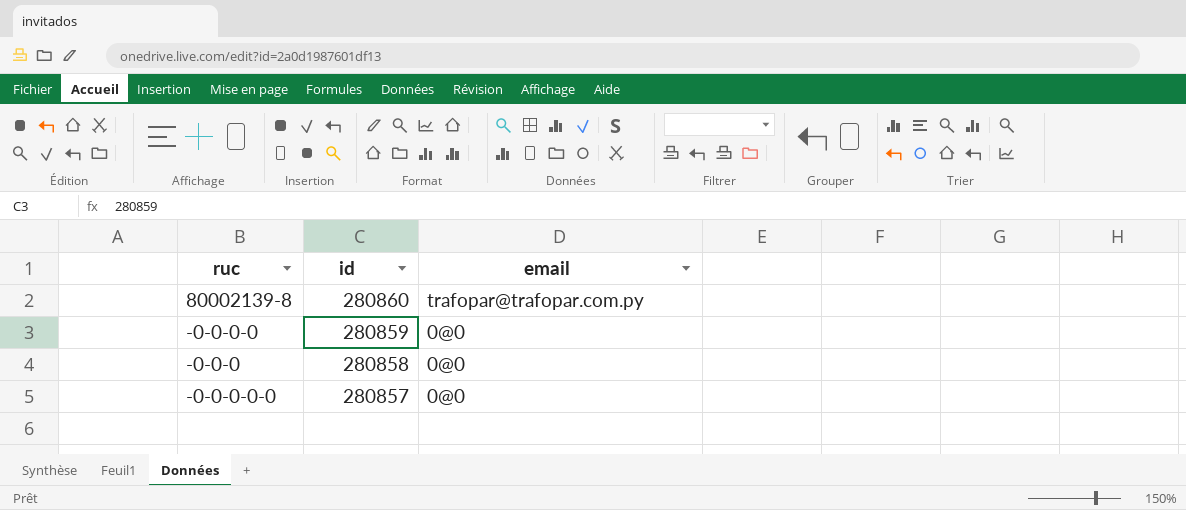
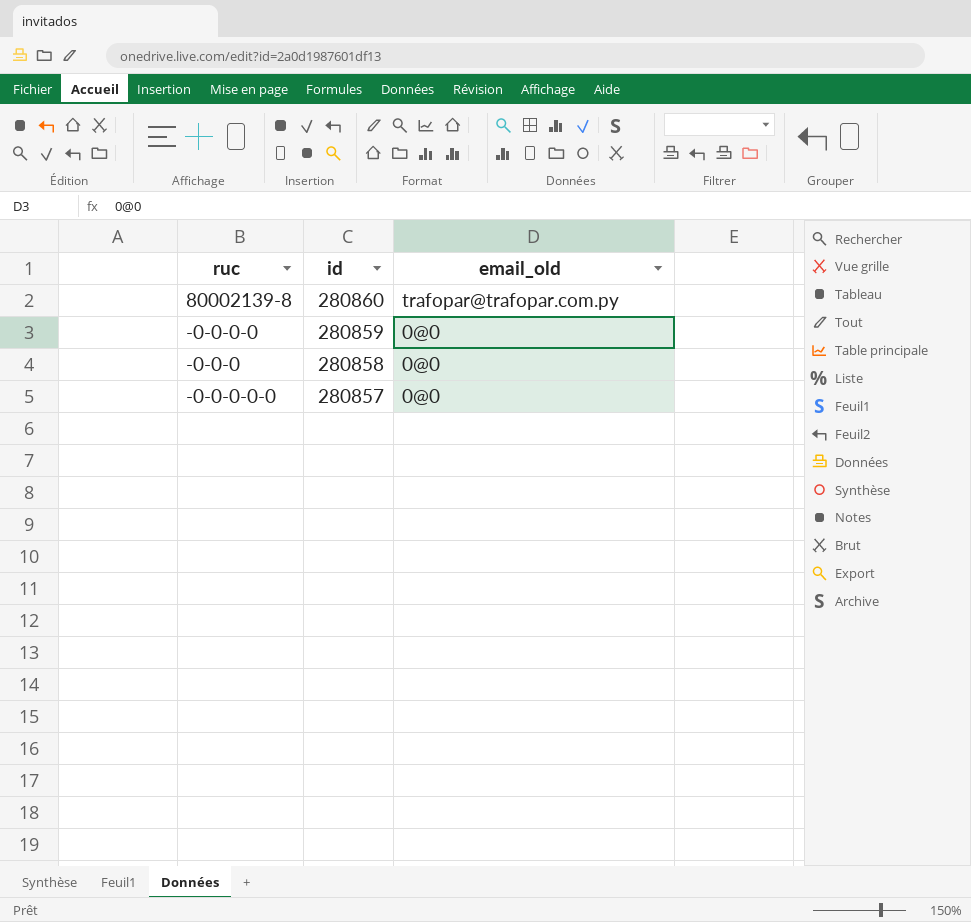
column name: email -> email_old

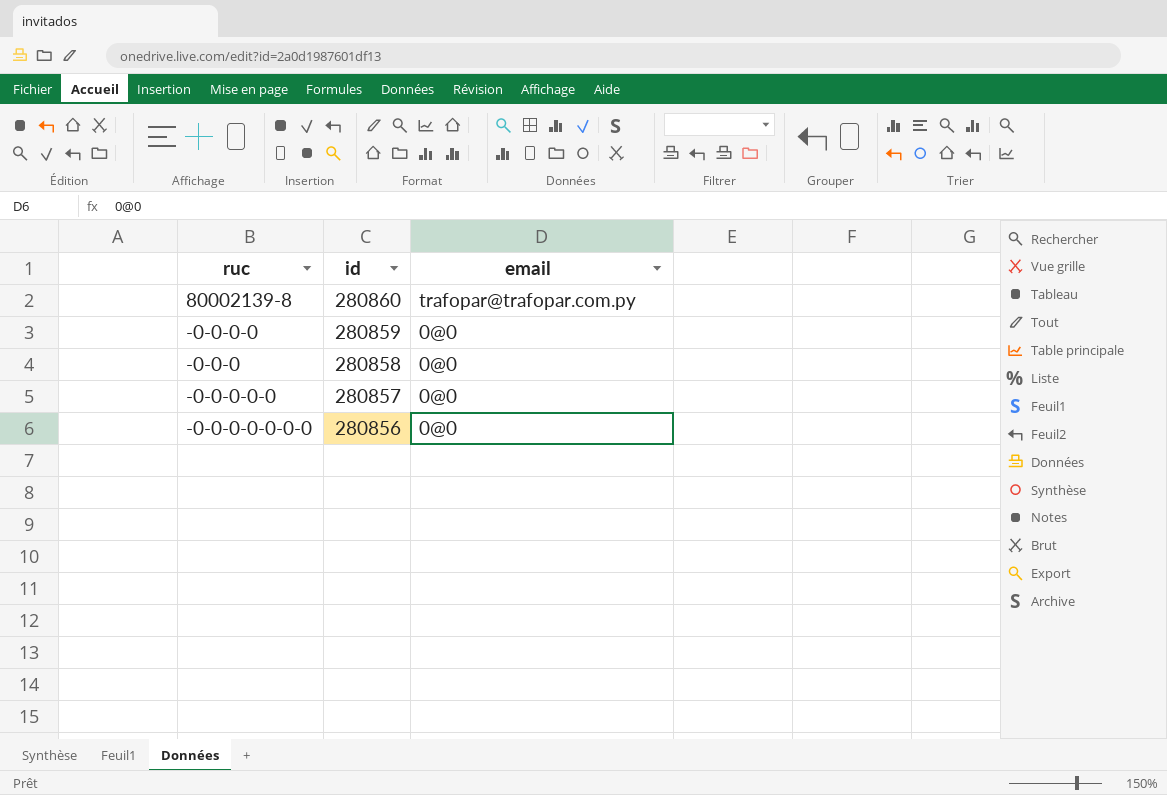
column name: email_old -> email
row -0-0-0-0-0-0-0: none -> 280856 | 0@0

